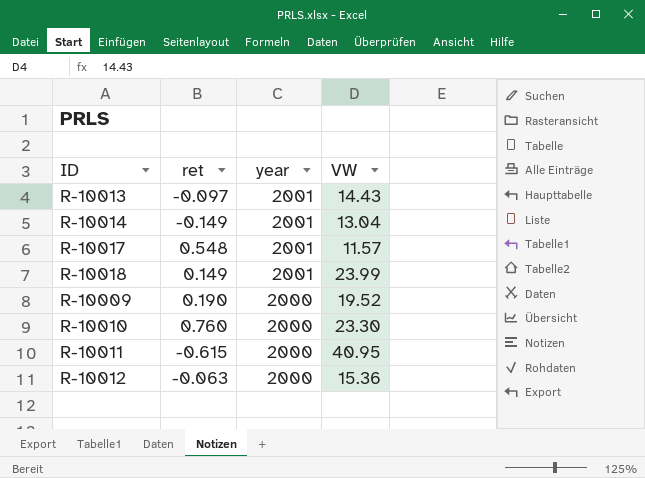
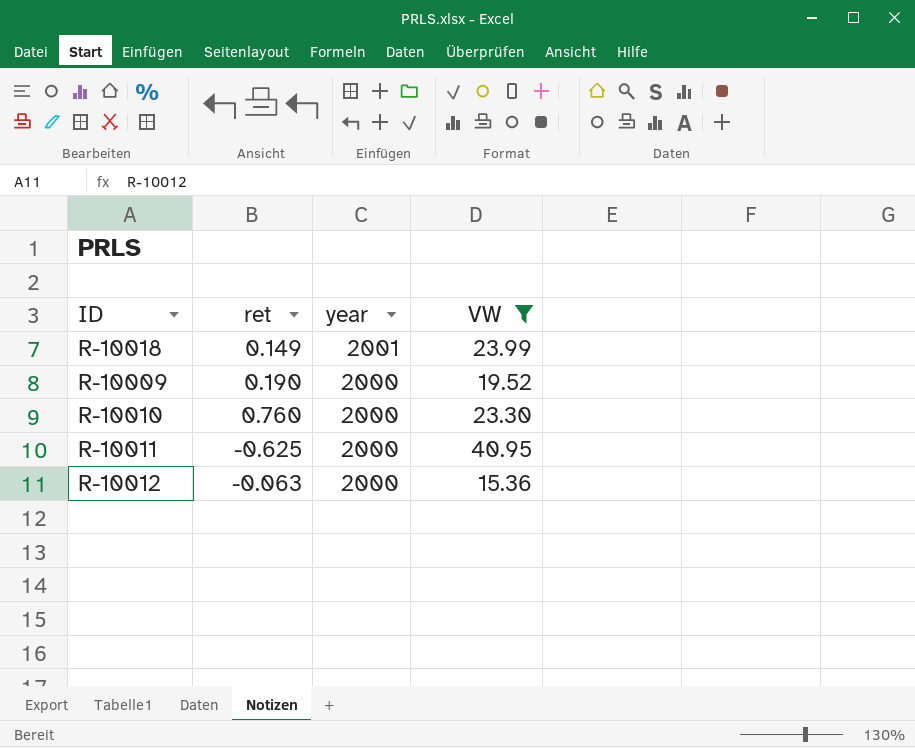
filter: none -> VW >= 15.36
R-10011 | ret: -0.615 -> -0.625

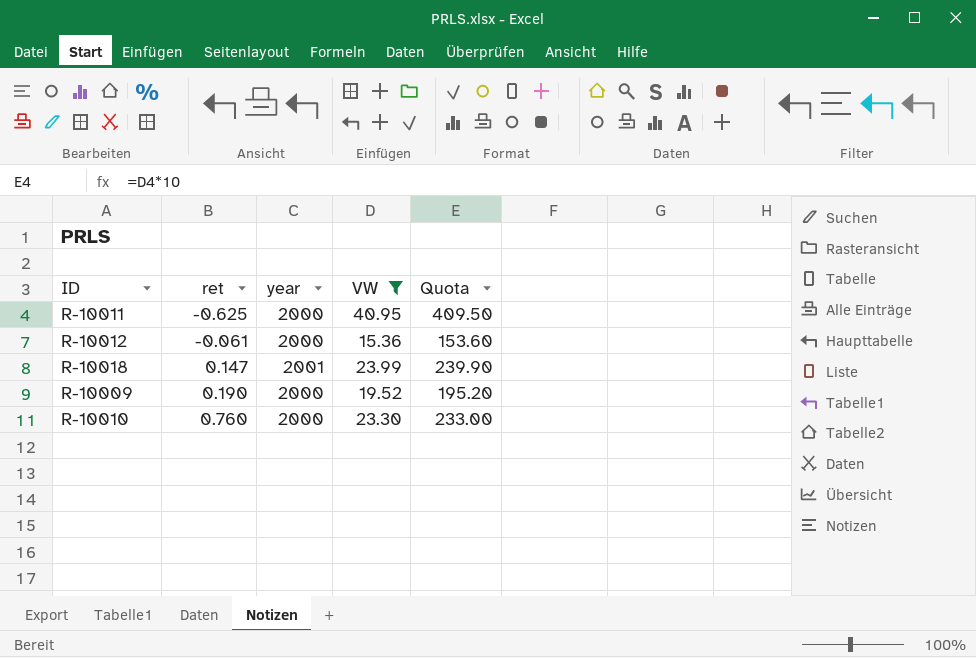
row order: year descending -> ret ascending
column Quota | formula: none -> [VW] * 10
R-10012 | ret: -0.063 -> -0.061
R-10018 | ret: 0.149 -> 0.147

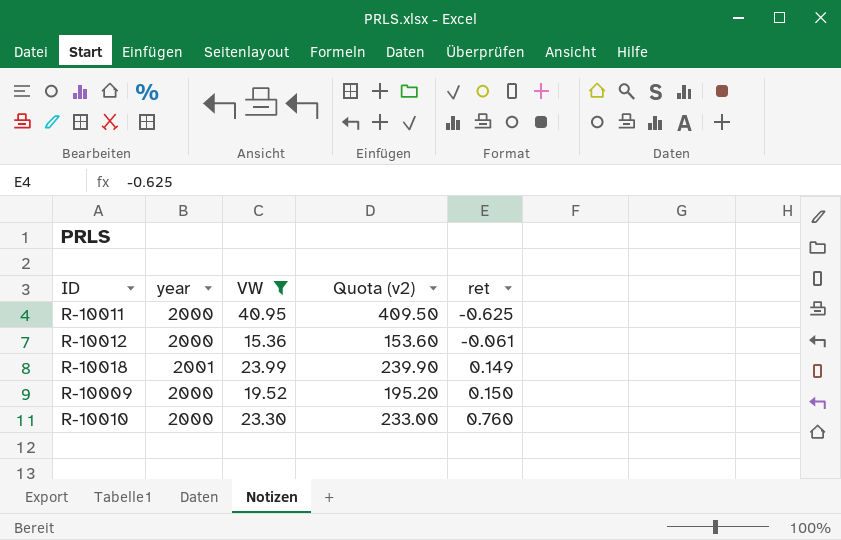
column name: Quota -> Quota (v2)
column ret | position: 2 -> 5
R-10018 | ret: 0.147 -> 0.149
R-10009 | ret: 0.190 -> 0.150

